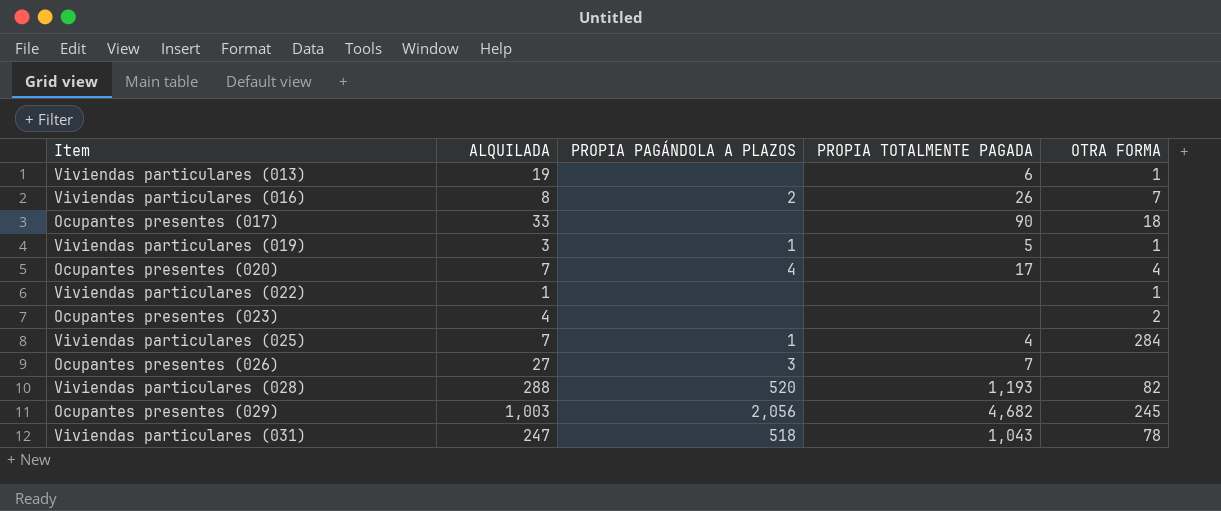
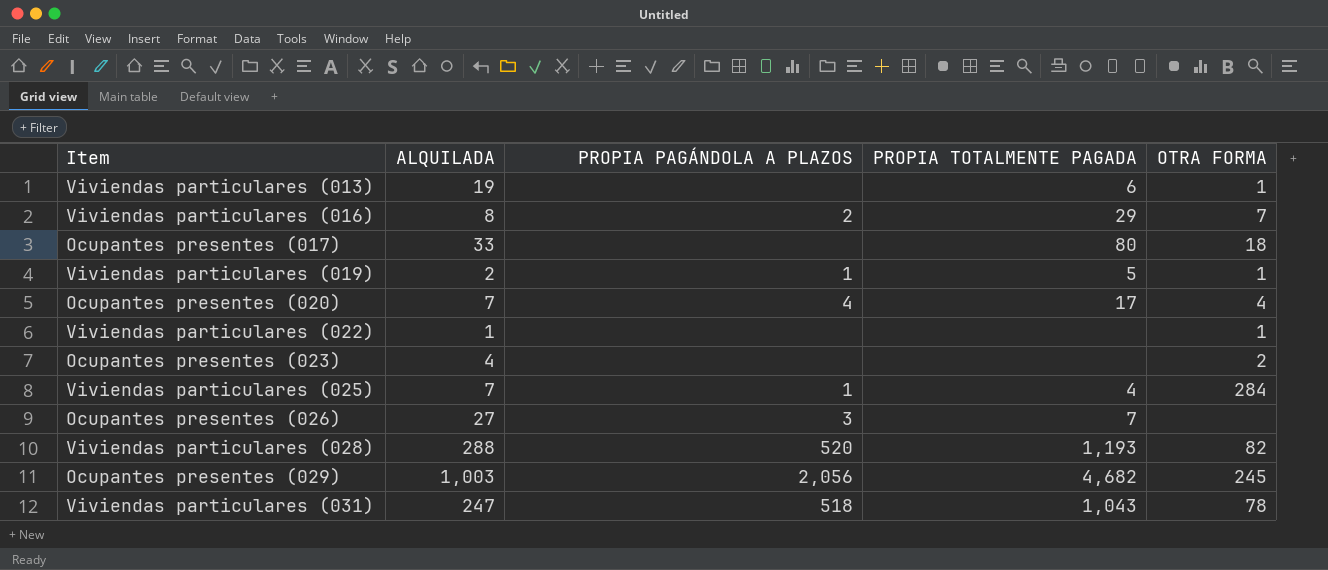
Viviendas particulares (016) | PROPIA TOTALMENTE PAGADA: 26 -> 29
Ocupantes presentes (017) | PROPIA TOTALMENTE PAGADA: 90 -> 80
Viviendas particulares (019) | ALQUILADA: 3 -> 2

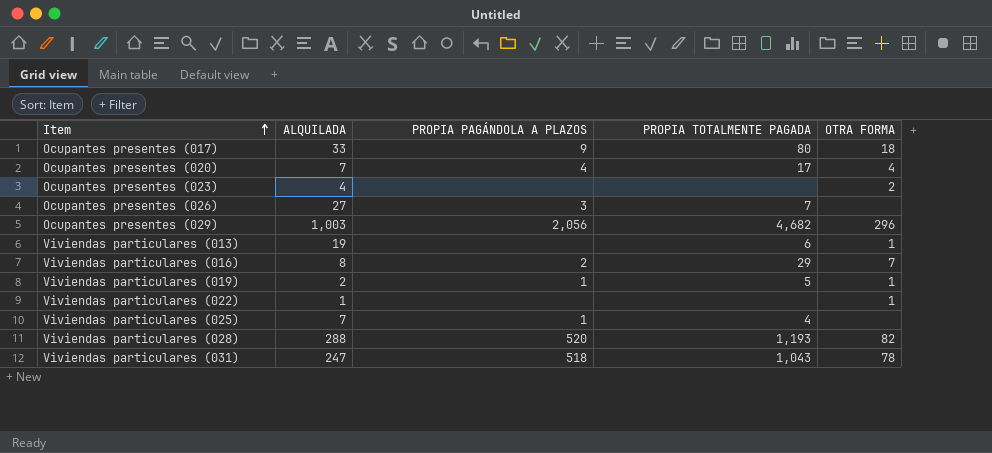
row order: none -> Item ascending
Ocupantes presentes (017) | PROPIA PAGÁNDOLA A PLAZOS: none -> 9
Ocupantes presentes (029) | OTRA FORMA: 245 -> 296
Viviendas particulares (025) | OTRA FORMA: 284 -> none

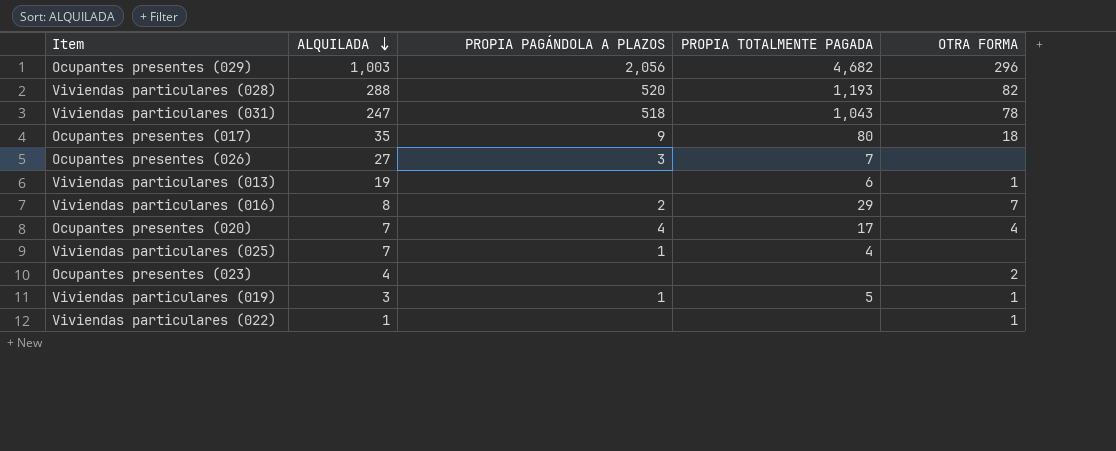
row order: Item ascending -> ALQUILADA descending
Ocupantes presentes (017) | ALQUILADA: 33 -> 35
Viviendas particulares (019) | ALQUILADA: 2 -> 3

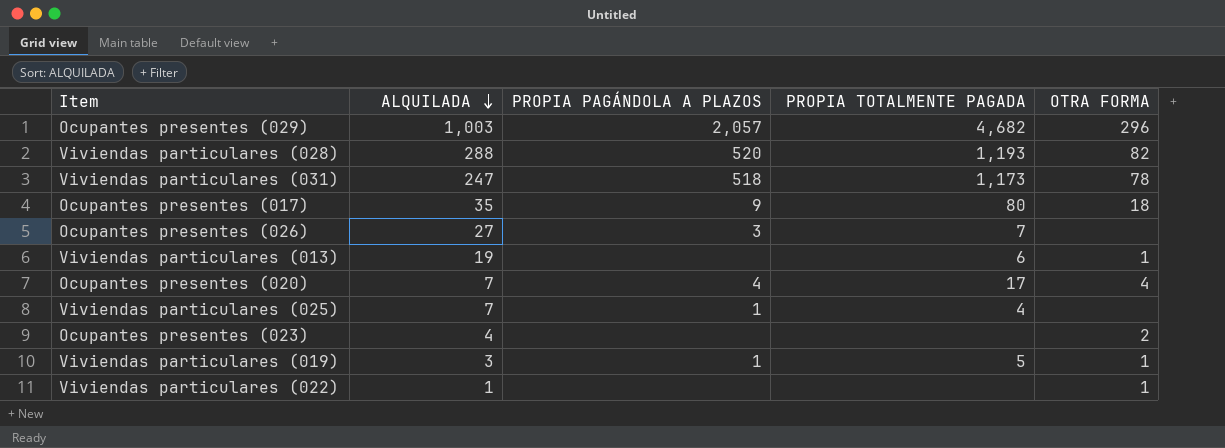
row Viviendas particulares (016): 8 | 2 | 29 | 7 -> none
Ocupantes presentes (029) | PROPIA PAGÁNDOLA A PLAZOS: 2,056 -> 2,057
Viviendas particulares (031) | PROPIA TOTALMENTE PAGADA: 1,043 -> 1,173

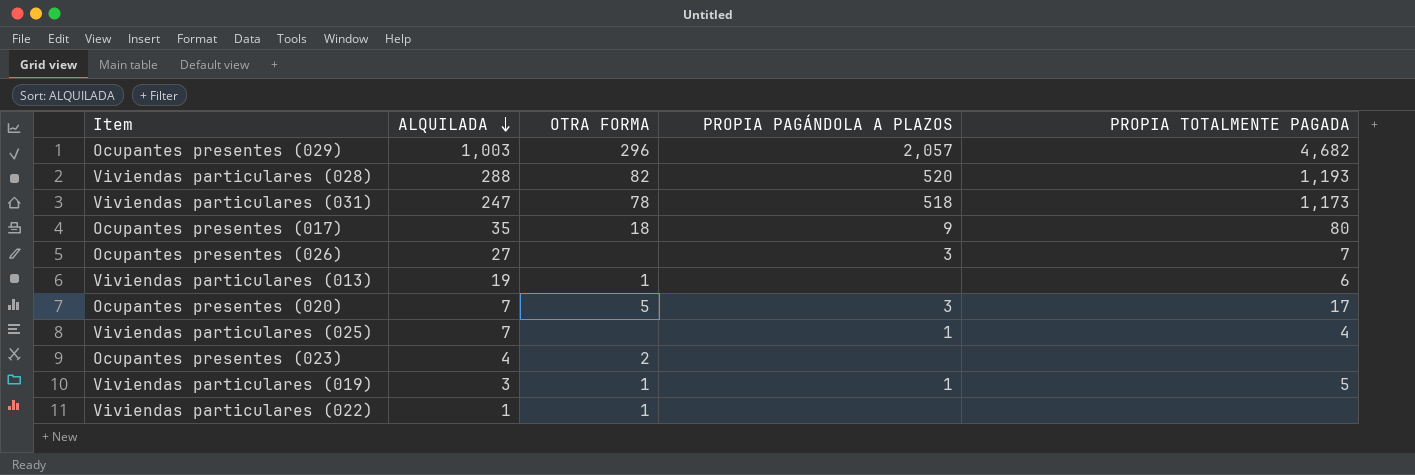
column OTRA FORMA | position: 5 -> 3
Ocupantes presentes (020) | OTRA FORMA: 4 -> 5
Ocupantes presentes (020) | PROPIA PAGÁNDOLA A PLAZOS: 4 -> 3

